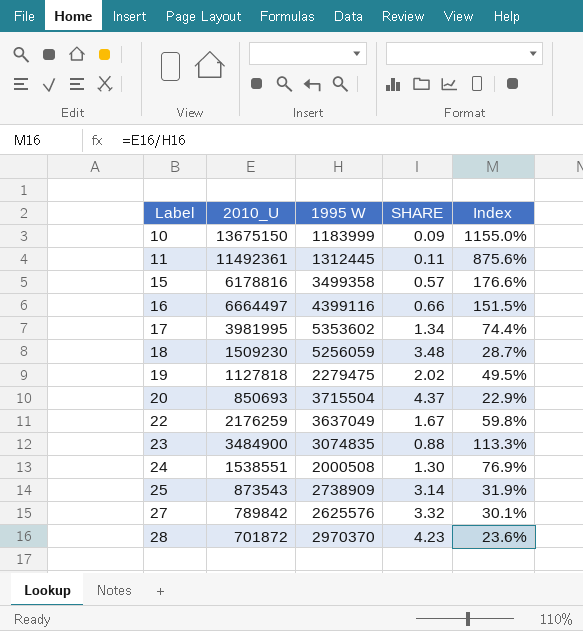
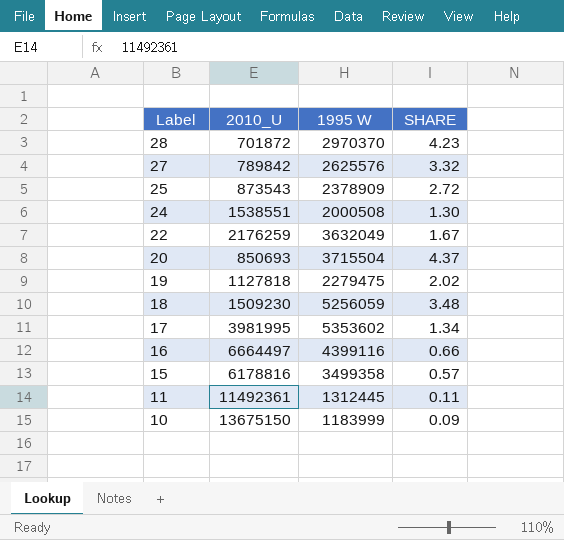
row order: Label ascending -> Label descending
column Index | formula: [2010_U] / [1995 W] -> none
row 23: 3484900 | 3074835 | 0.88 | 113.3% -> none
25 | 1995 W: 2738909 -> 2378909
25 | SHARE: 3.14 -> 2.72
22 | 1995 W: 3637049 -> 3632049

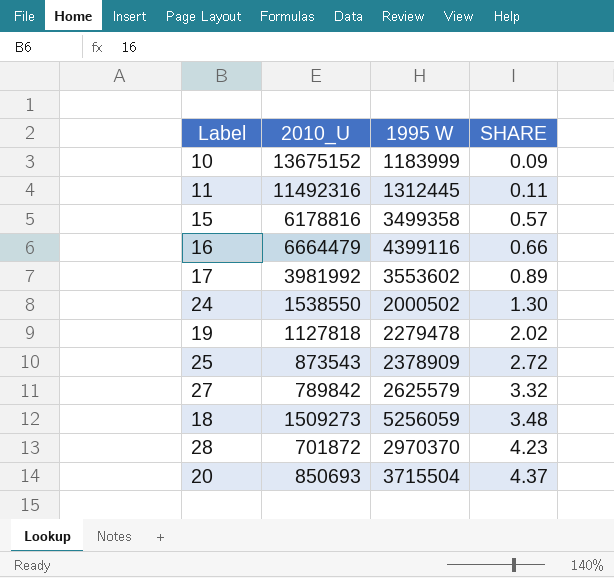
row order: Label descending -> SHARE ascending
row 22: 2176259 | 3632049 | 1.67 -> none
10 | 2010_U: 13675150 -> 13675152
11 | 2010_U: 11492361 -> 11492316
16 | 2010_U: 6664497 -> 6664479
17 | 2010_U: 3981995 -> 3981992
17 | 1995 W: 5353602 -> 3553602
17 | SHARE: 1.34 -> 0.89
24 | 2010_U: 1538551 -> 1538550
24 | 1995 W: 2000508 -> 2000502
19 | 1995 W: 2279475 -> 2279478
27 | 1995 W: 2625576 -> 2625579
18 | 2010_U: 1509230 -> 1509273

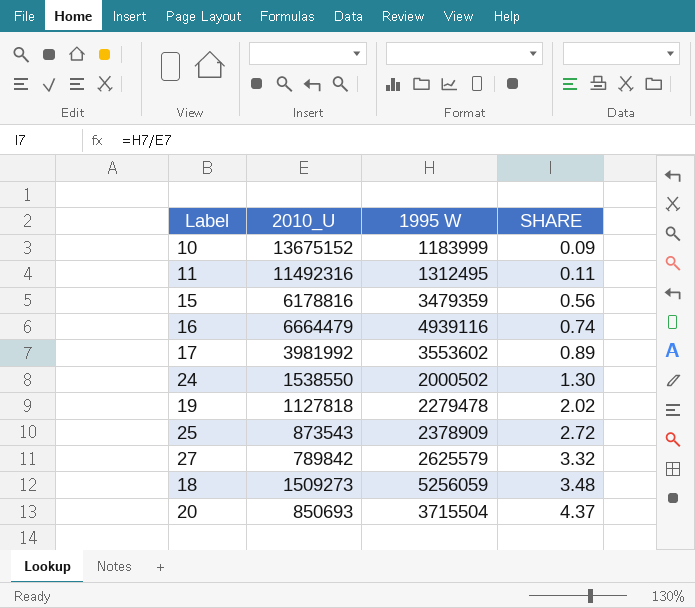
row 28: 701872 | 2970370 | 4.23 -> none
11 | 1995 W: 1312445 -> 1312495
15 | 1995 W: 3499358 -> 3479359
15 | SHARE: 0.57 -> 0.56
16 | 1995 W: 4399116 -> 4939116
16 | SHARE: 0.66 -> 0.74

